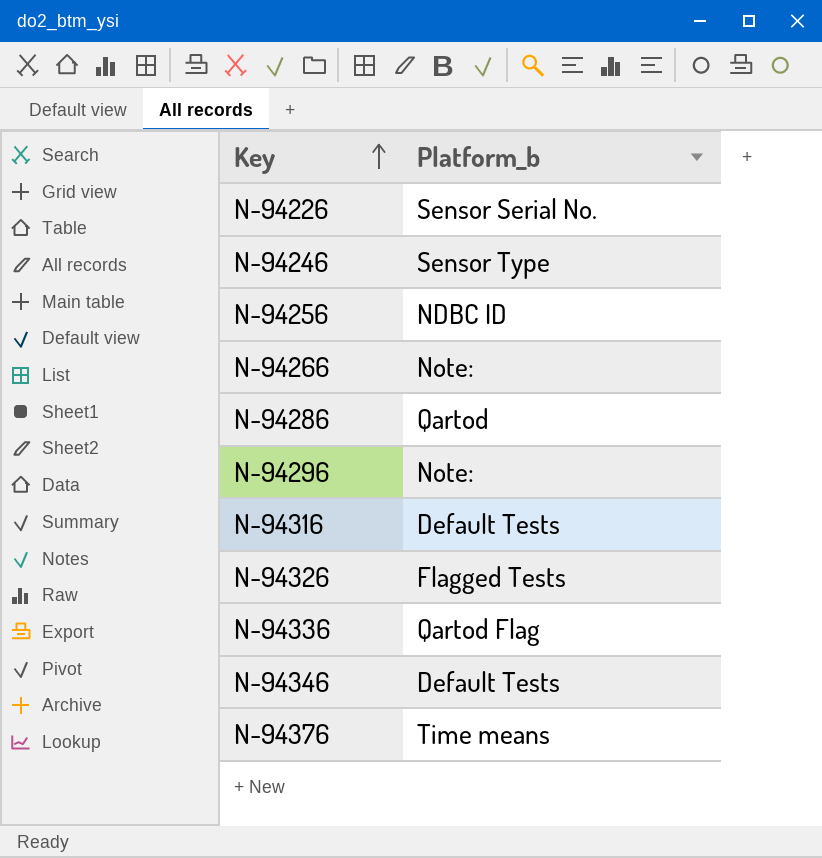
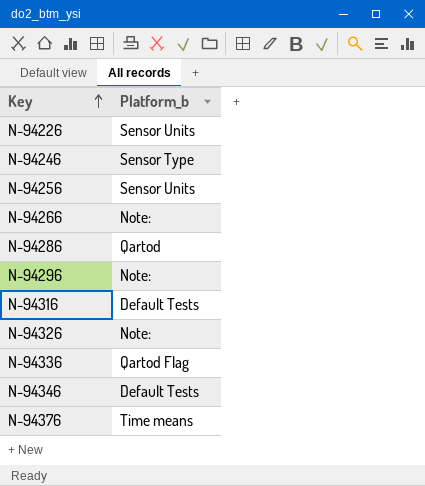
N-94226 | Platform_b: Sensor Serial No. -> Sensor Units
N-94256 | Platform_b: NDBC ID -> Sensor Units
N-94326 | Platform_b: Flagged Tests -> Note:

